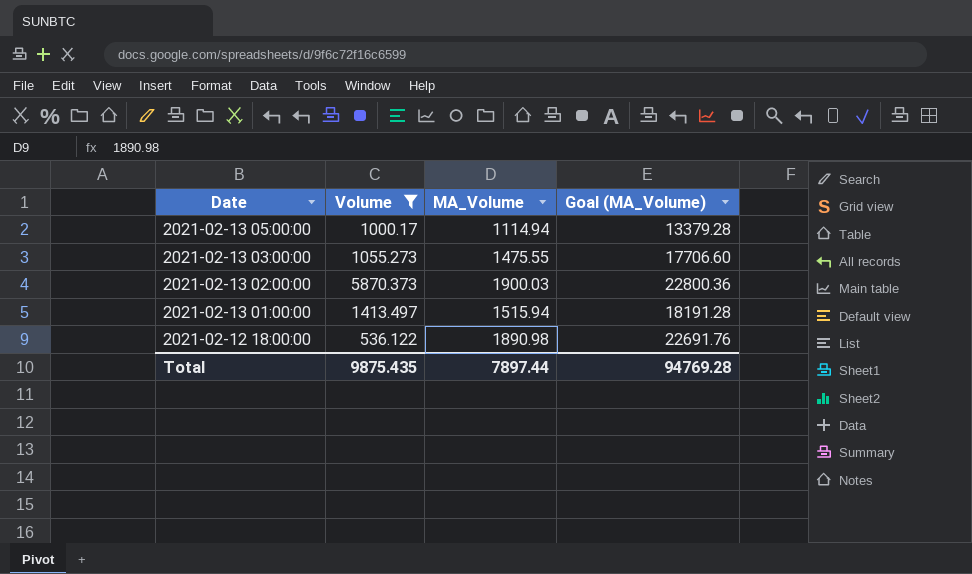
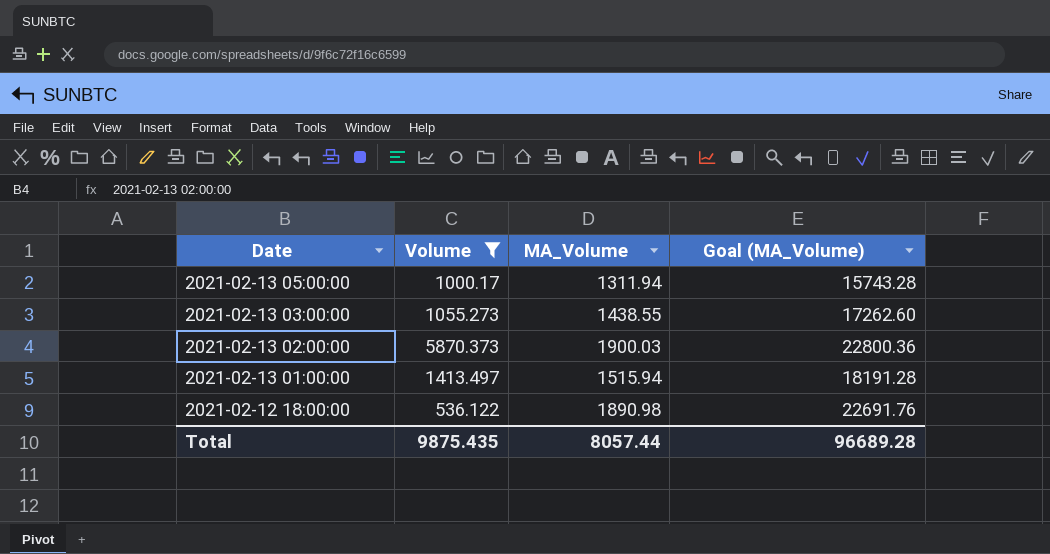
2021-02-13 05:00:00 | MA_Volume: 1114.94 -> 1311.94
2021-02-13 05:00:00 | Goal (MA_Volume): 13379.28 -> 15743.28
2021-02-13 03:00:00 | MA_Volume: 1475.55 -> 1438.55
2021-02-13 03:00:00 | Goal (MA_Volume): 17706.60 -> 17262.60
Total | MA_Volume: 7897.44 -> 8057.44
Total | Goal (MA_Volume): 94769.28 -> 96689.28

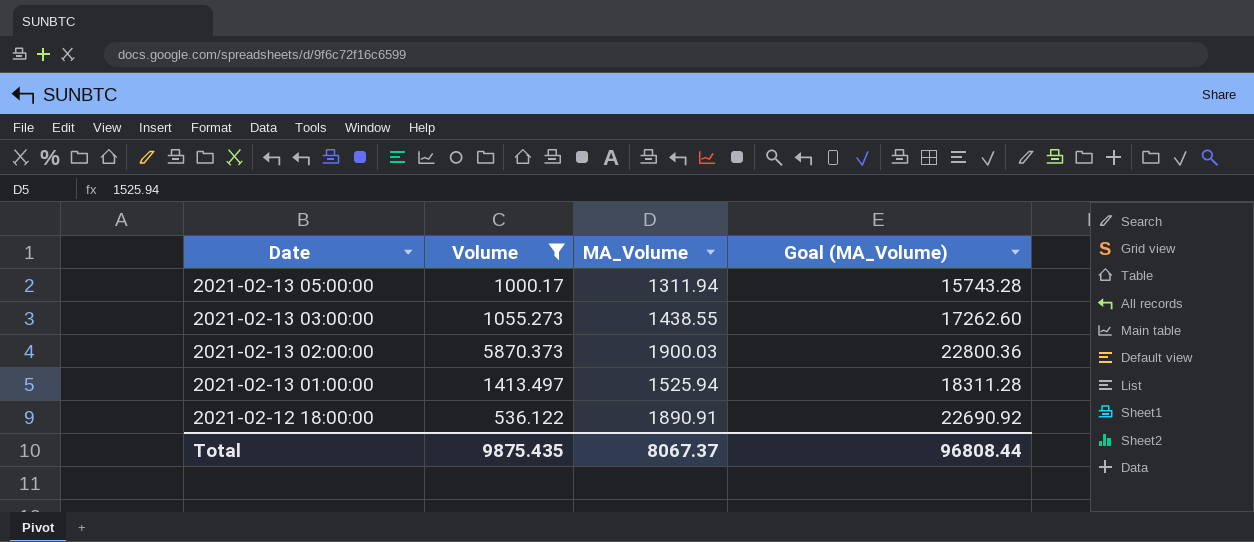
2021-02-13 01:00:00 | MA_Volume: 1515.94 -> 1525.94
2021-02-13 01:00:00 | Goal (MA_Volume): 18191.28 -> 18311.28
2021-02-12 18:00:00 | MA_Volume: 1890.98 -> 1890.91
2021-02-12 18:00:00 | Goal (MA_Volume): 22691.76 -> 22690.92
Total | MA_Volume: 8057.44 -> 8067.37
Total | Goal (MA_Volume): 96689.28 -> 96808.44

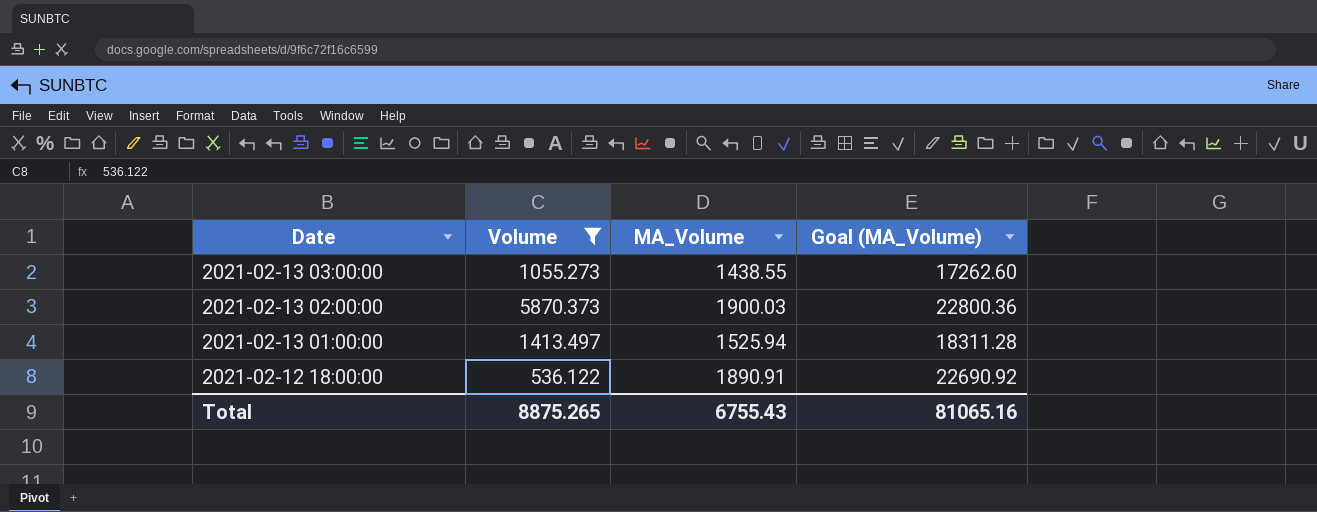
row 2021-02-13 05:00:00: 1000.17 | 1311.94 | 15743.28 -> none
Total | Volume: 9875.435 -> 8875.265
Total | MA_Volume: 8067.37 -> 6755.43
Total | Goal (MA_Volume): 96808.44 -> 81065.16

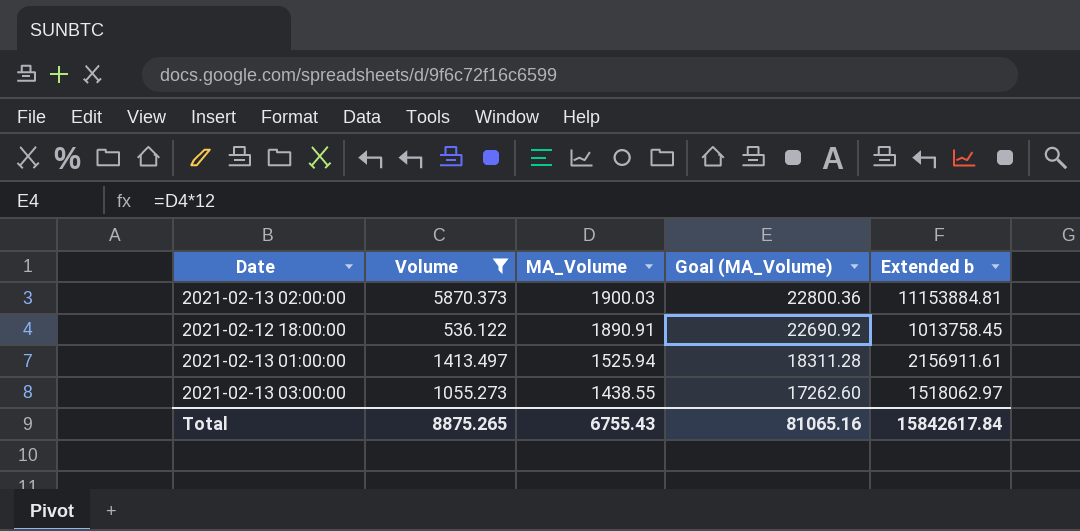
row order: Date descending -> MA_Volume descending
column Extended b | formula: none -> [Volume] * [MA_Volume]

